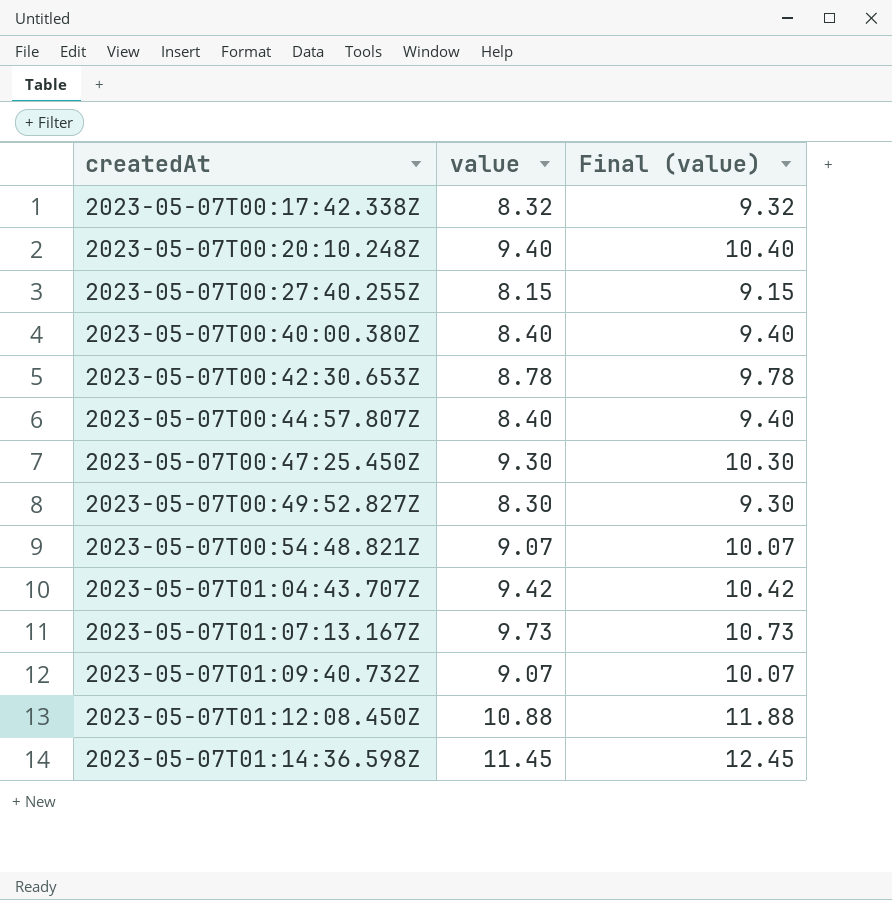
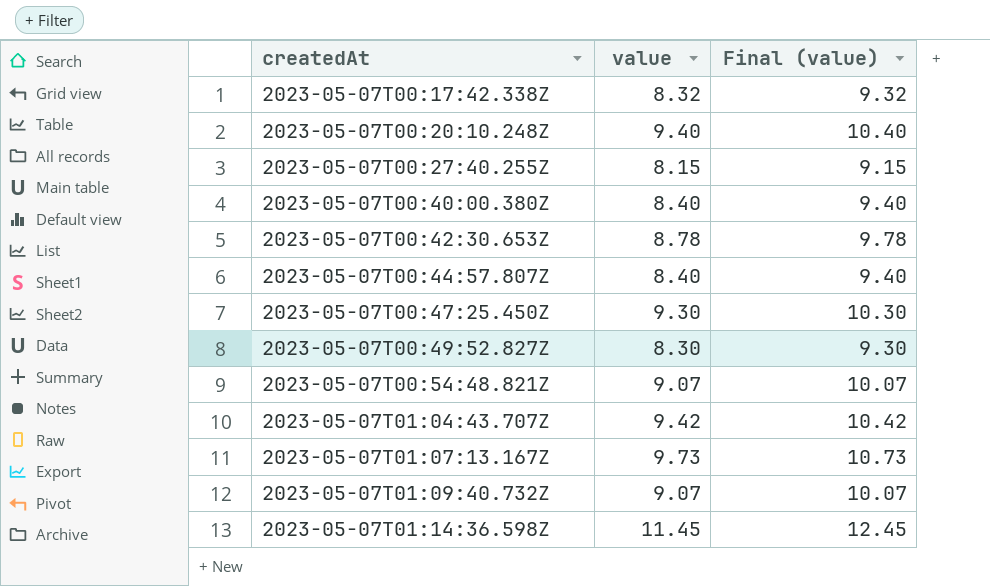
row 2023-05-07T01:12:08.450Z: 10.88 | 11.88 -> none

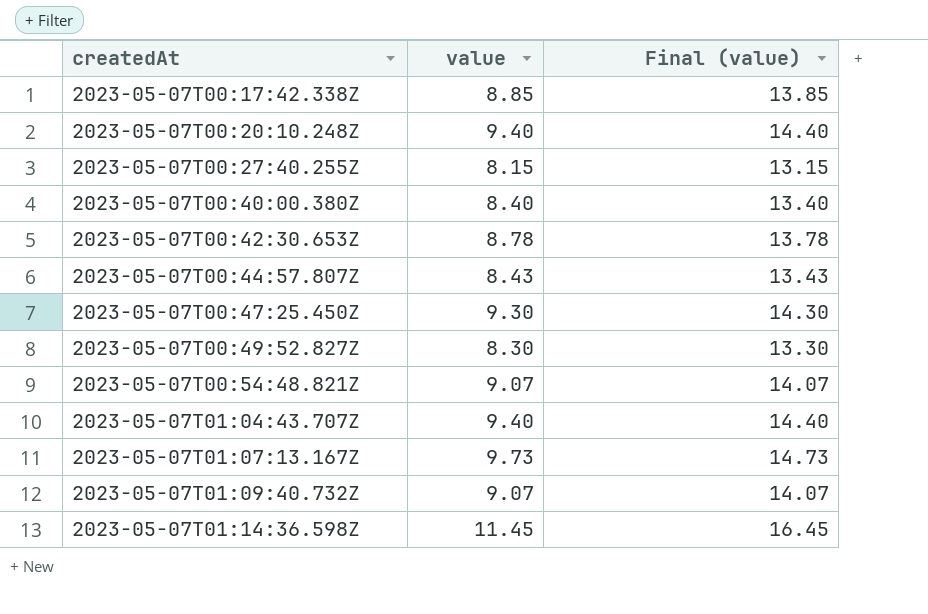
column Final (value) | formula: [value] + 1 -> [value] + 5
2023-05-07T00:17:42.338Z | value: 8.32 -> 8.85
2023-05-07T00:44:57.807Z | value: 8.40 -> 8.43
2023-05-07T01:04:43.707Z | value: 9.42 -> 9.40

